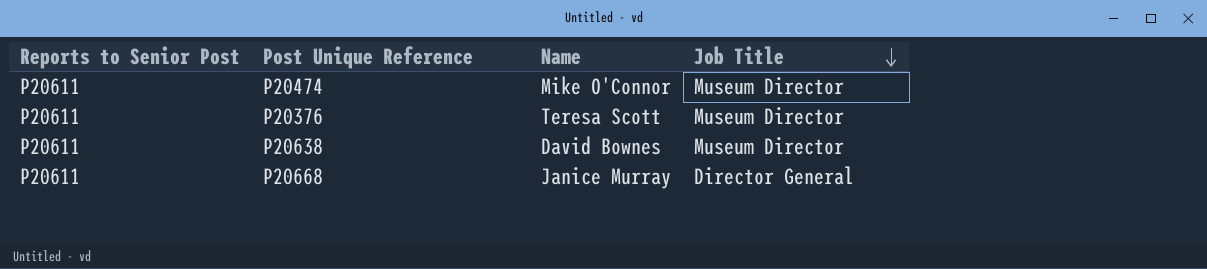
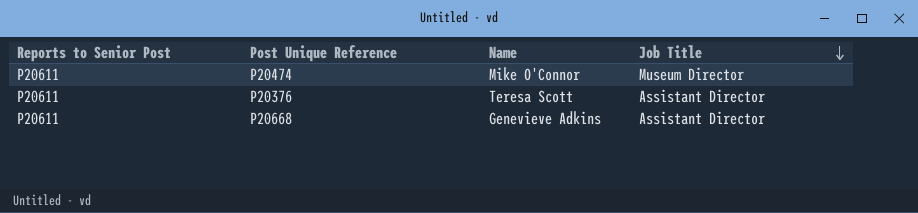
row P20638: P20611 | David Bownes | Museum Director -> none
P20376 | Job Title: Museum Director -> Assistant Director
P20668 | Name: Janice Murray -> Genevieve Adkins
P20668 | Job Title: Director General -> Assistant Director

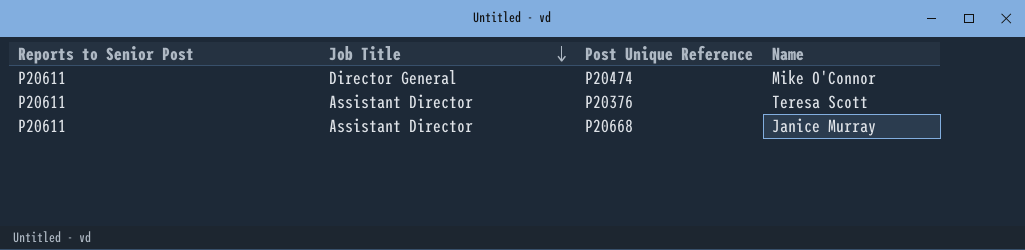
column Job Title | position: 4 -> 2
P20474 | Job Title: Museum Director -> Director General
P20668 | Name: Genevieve Adkins -> Janice Murray

